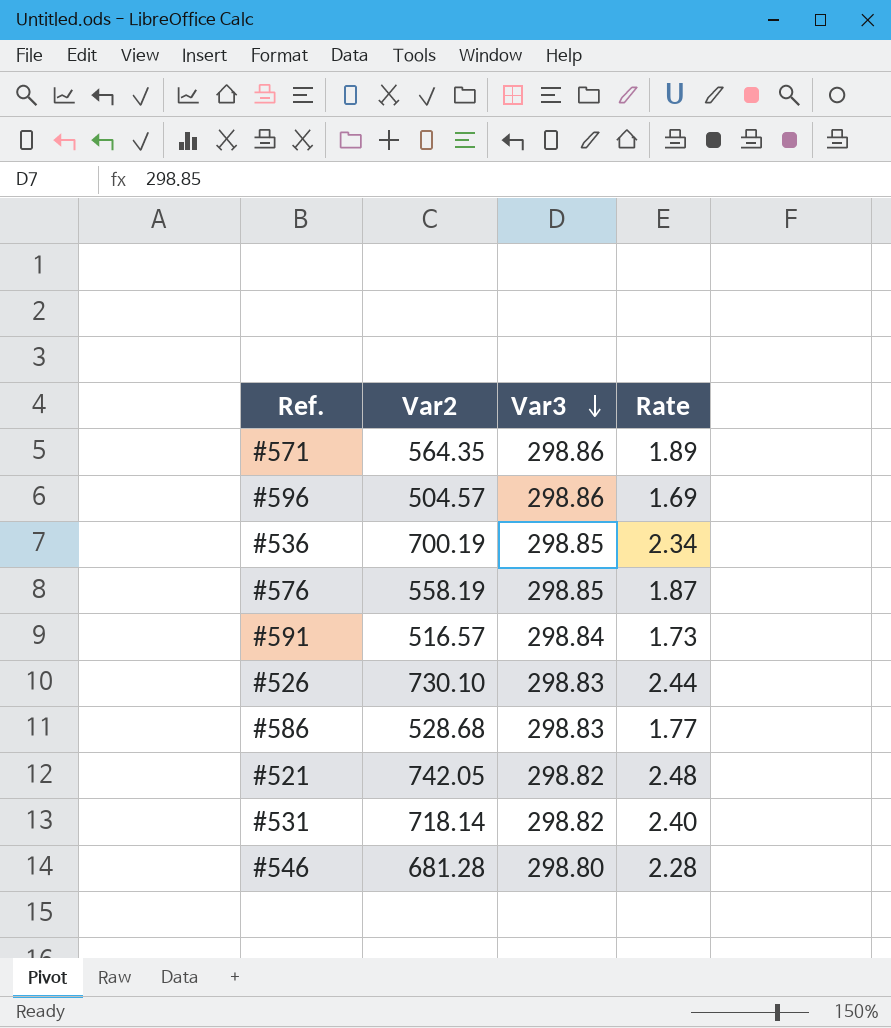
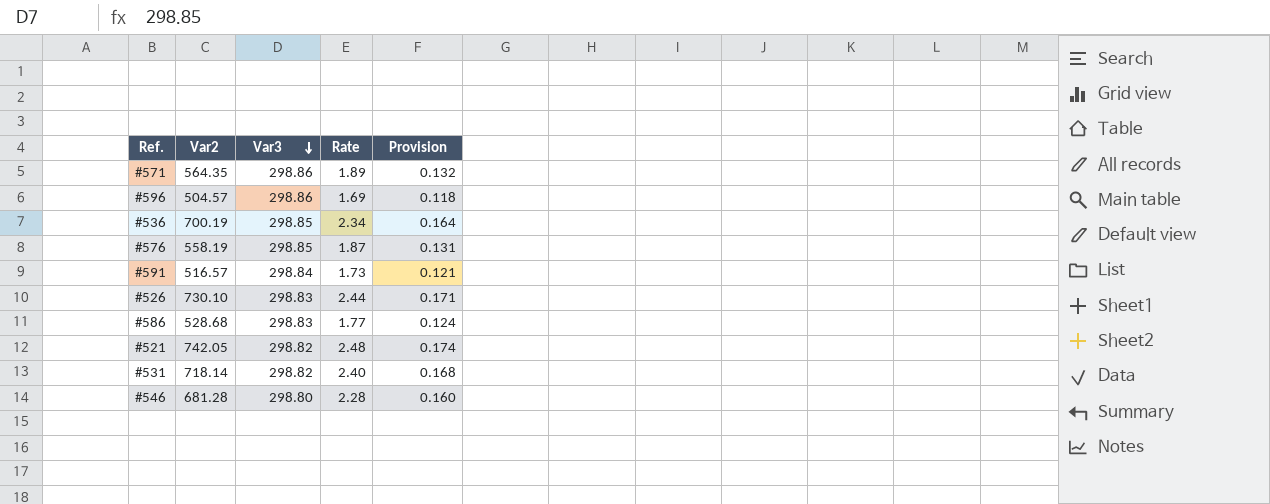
column Provision | formula: none -> [Rate] * 0.07

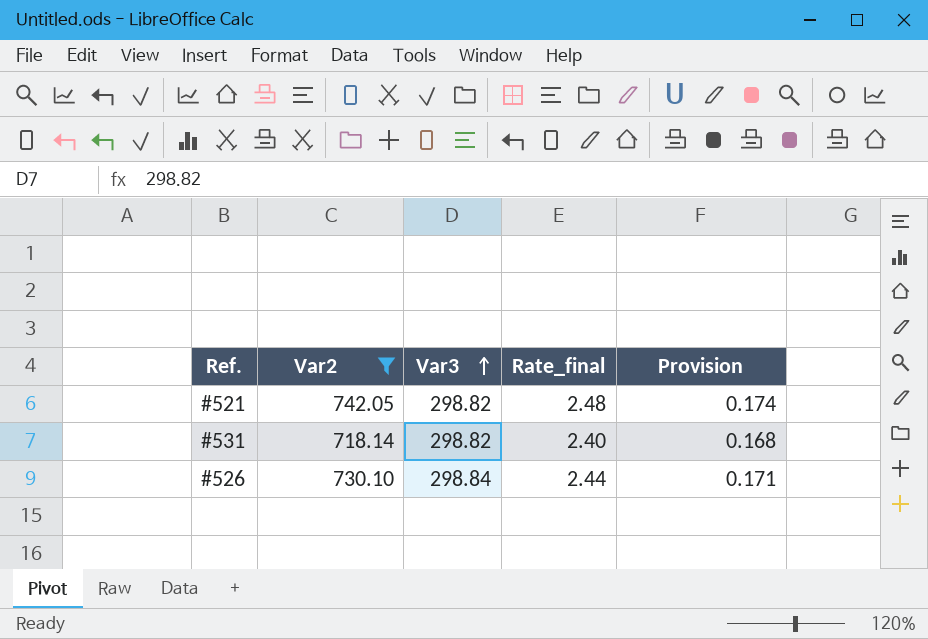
filter: none -> Var2 >= 718.14
row order: Var3 descending -> Var3 ascending
column name: Rate -> Rate_final
#526 | Var3: 298.83 -> 298.84

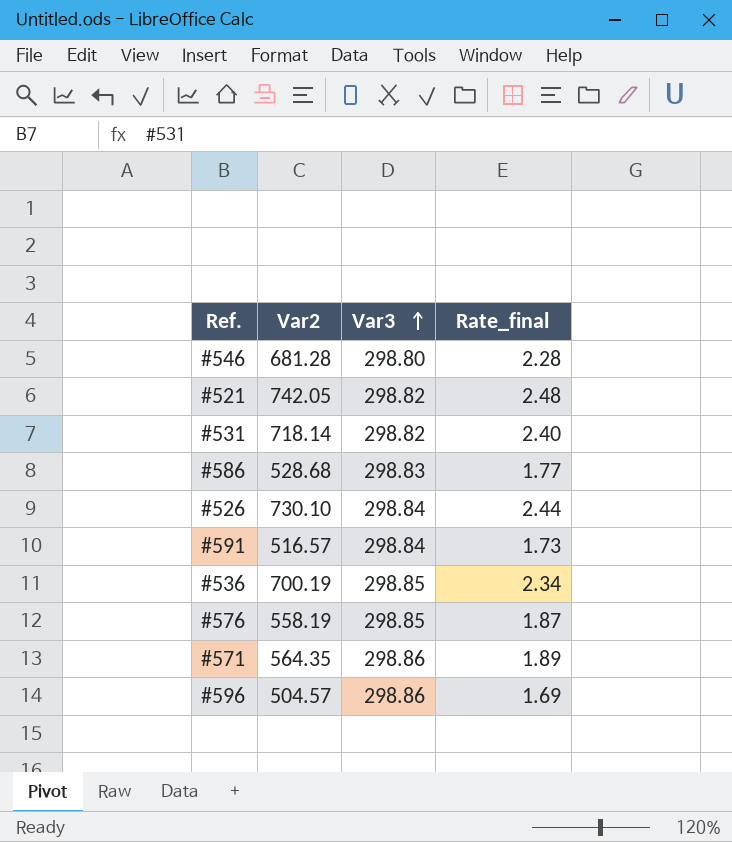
filter: Var2 >= 718.14 -> none
column Provision | formula: [Rate_final] * 0.07 -> none

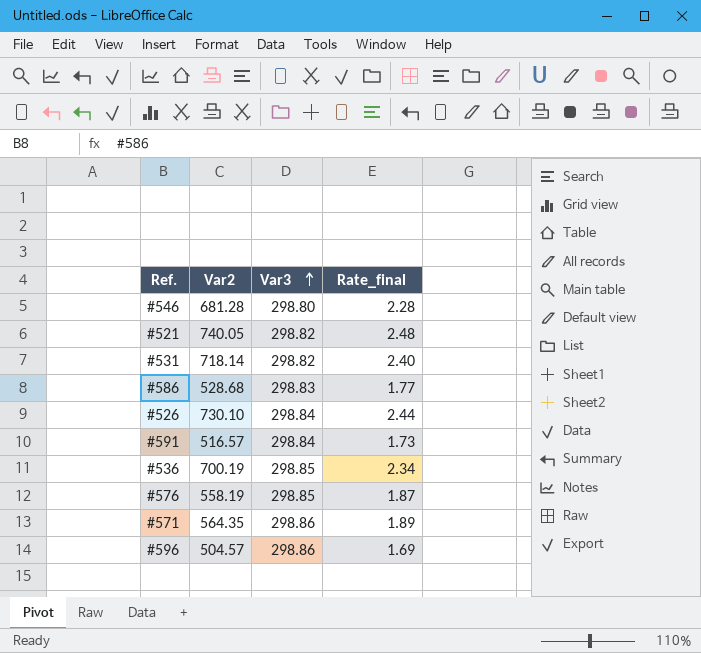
#521 | Var2: 742.05 -> 740.05

